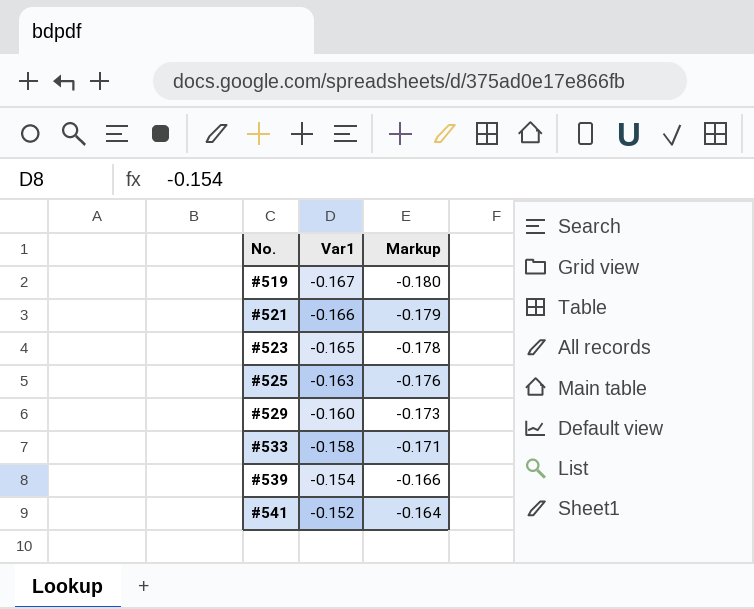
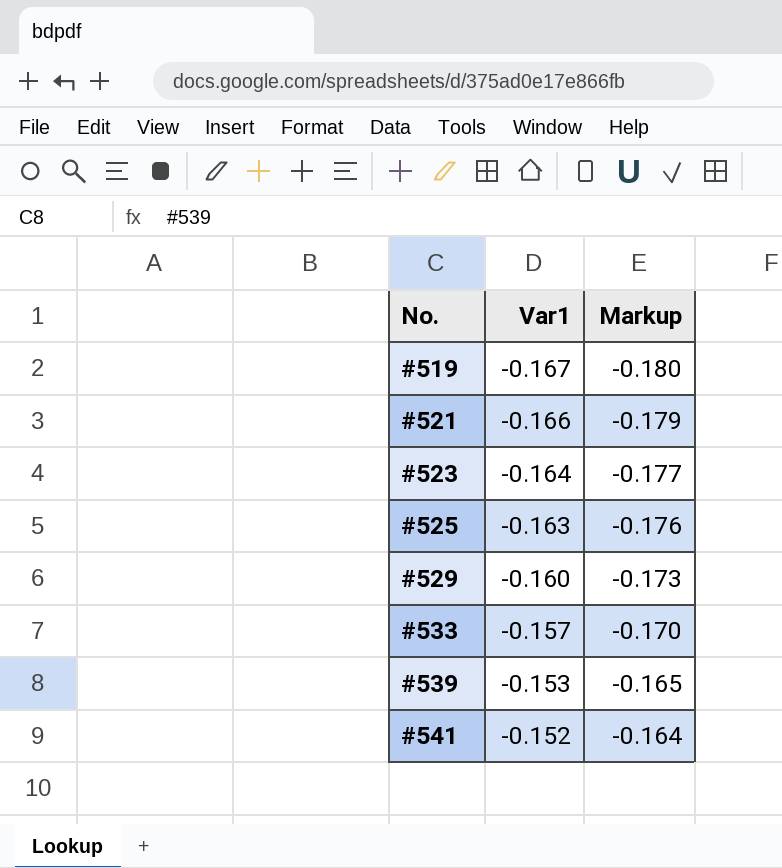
#523 | Var1: -0.165 -> -0.164
#523 | Markup: -0.178 -> -0.177
#533 | Var1: -0.158 -> -0.157
#533 | Markup: -0.171 -> -0.170
#539 | Var1: -0.154 -> -0.153
#539 | Markup: -0.166 -> -0.165

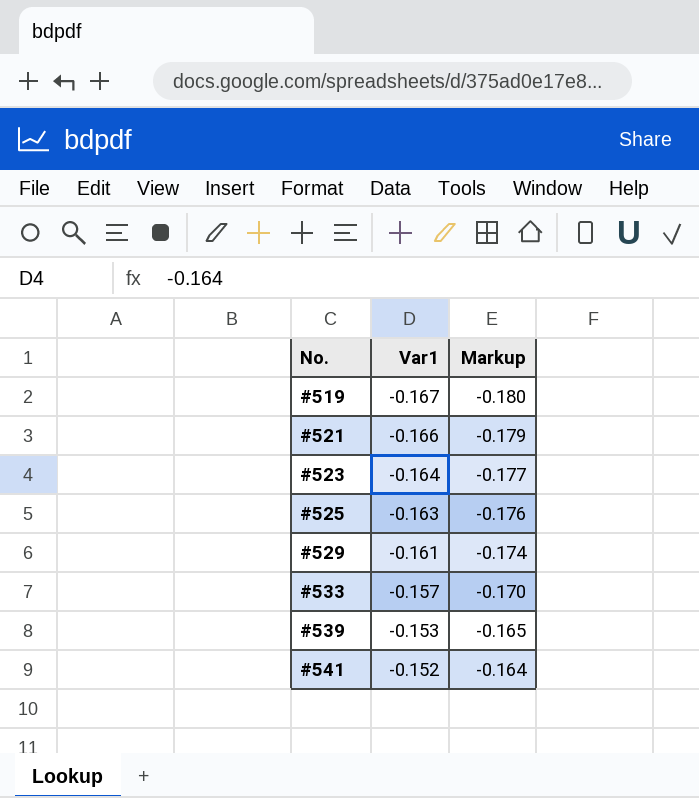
#529 | Var1: -0.160 -> -0.161
#529 | Markup: -0.173 -> -0.174

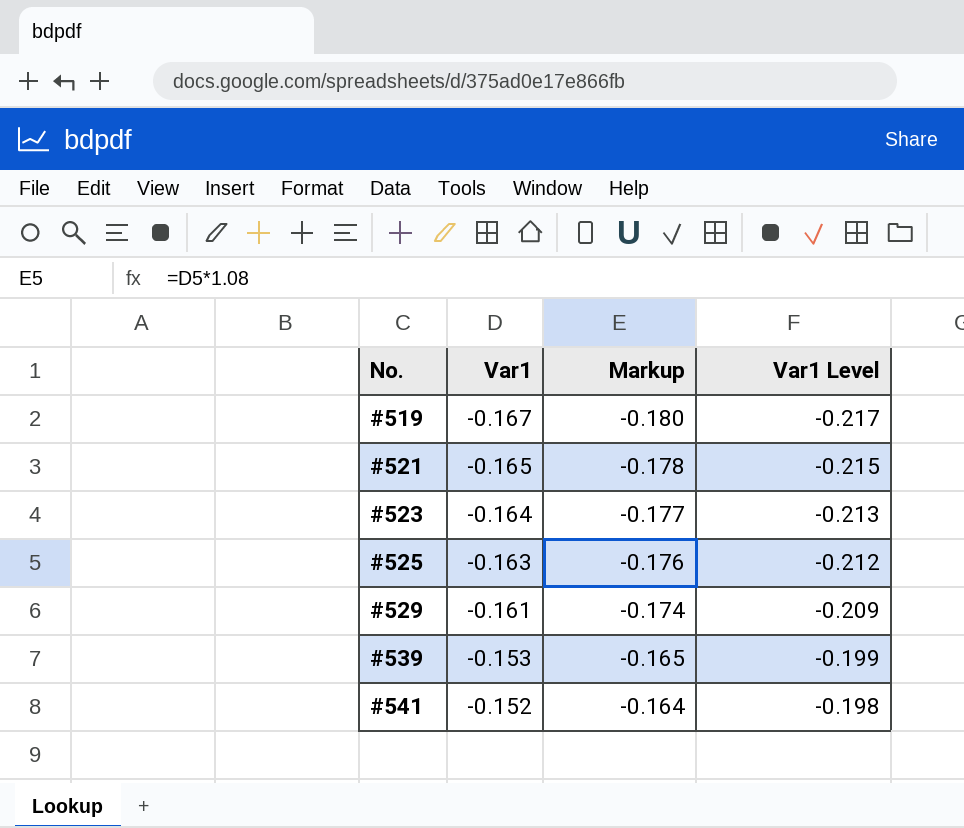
column Var1 Level | formula: none -> [Var1] * 1.3
row #533: -0.157 | -0.170 -> none
#521 | Var1: -0.166 -> -0.165
#521 | Markup: -0.179 -> -0.178

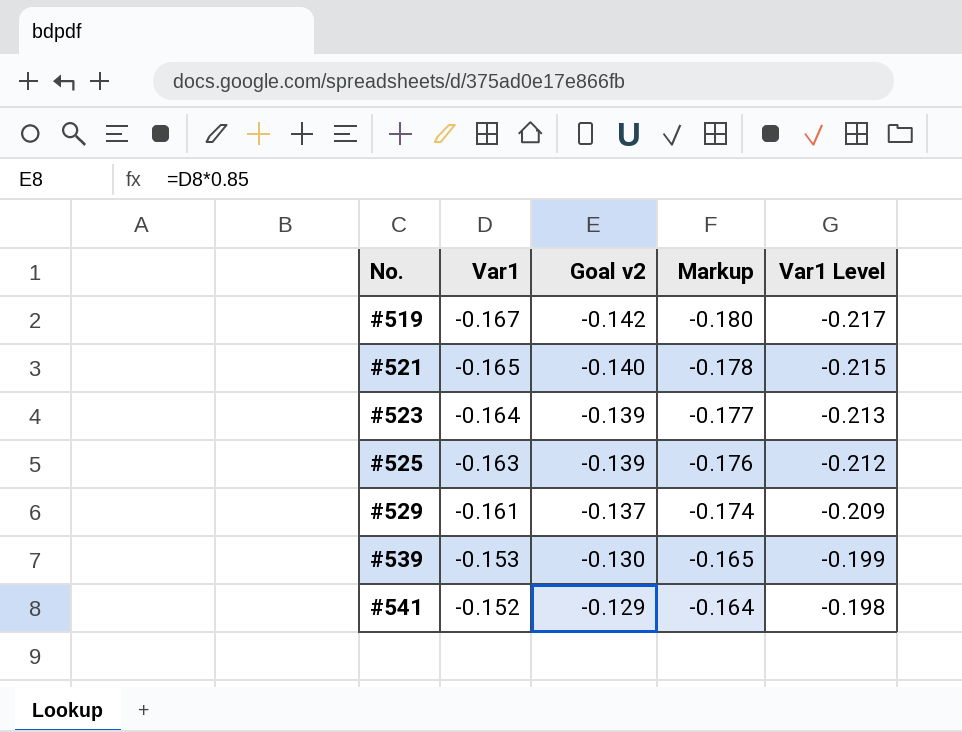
column Goal v2 | formula: none -> [Var1] * 0.85

